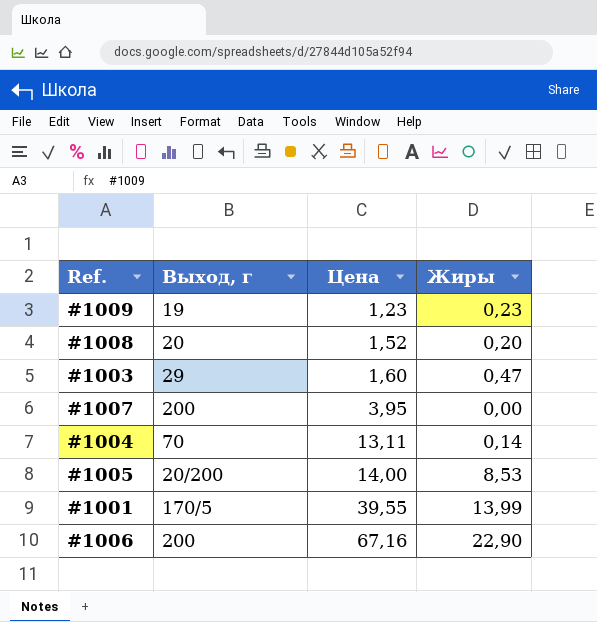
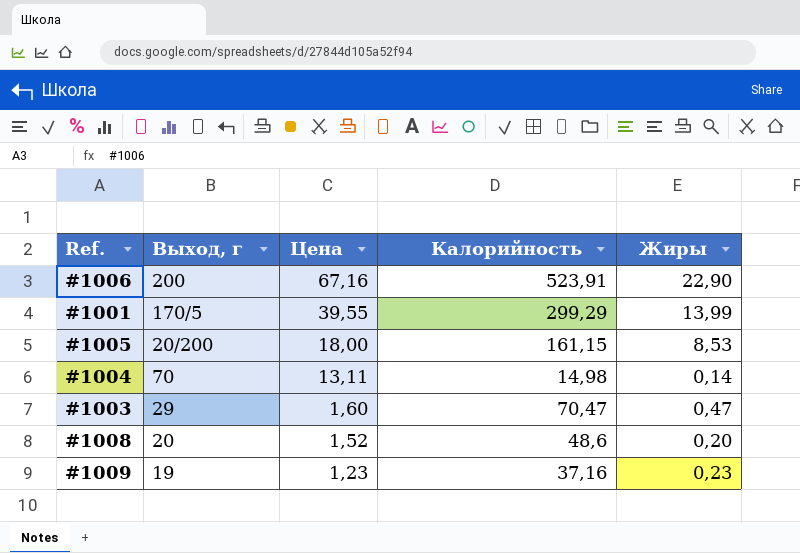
row order: Цена ascending -> Цена descending
column Калорийность | position: none -> 4
row #1007: 200 | 3,95 | 0,00 -> none
#1005 | Цена: 14,00 -> 18,00

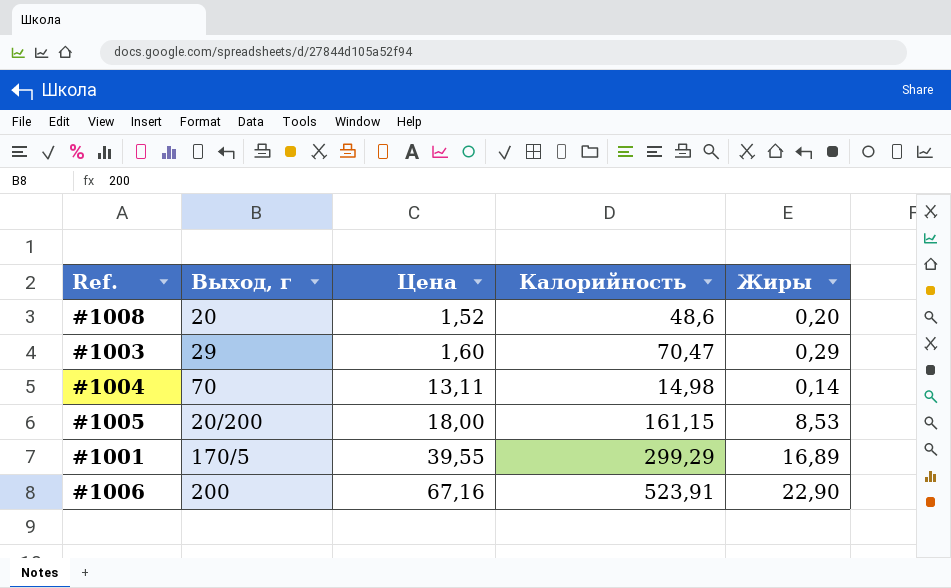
row order: Цена descending -> Цена ascending
row #1009: 19 | 1,23 | 37,16 | 0,23 -> none
#1003 | Жиры: 0,47 -> 0,29
#1001 | Жиры: 13,99 -> 16,89

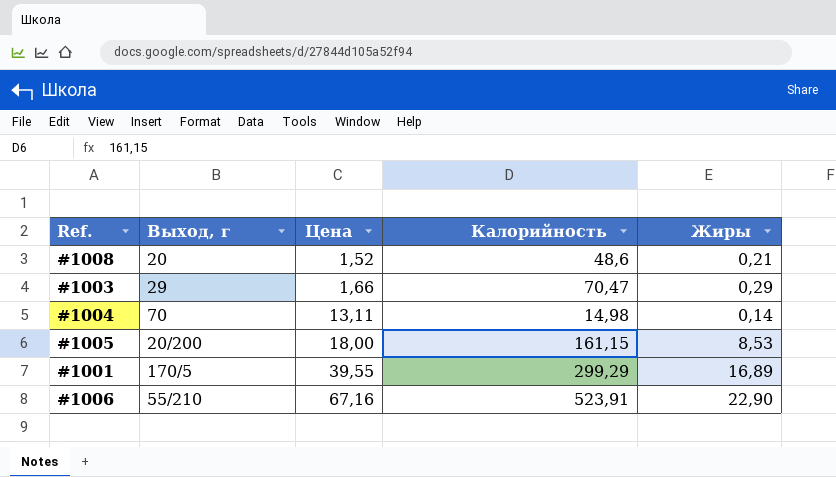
#1008 | Жиры: 0,20 -> 0,21
#1003 | Цена: 1,60 -> 1,66
#1006 | Выход, г: 200 -> 55/210

